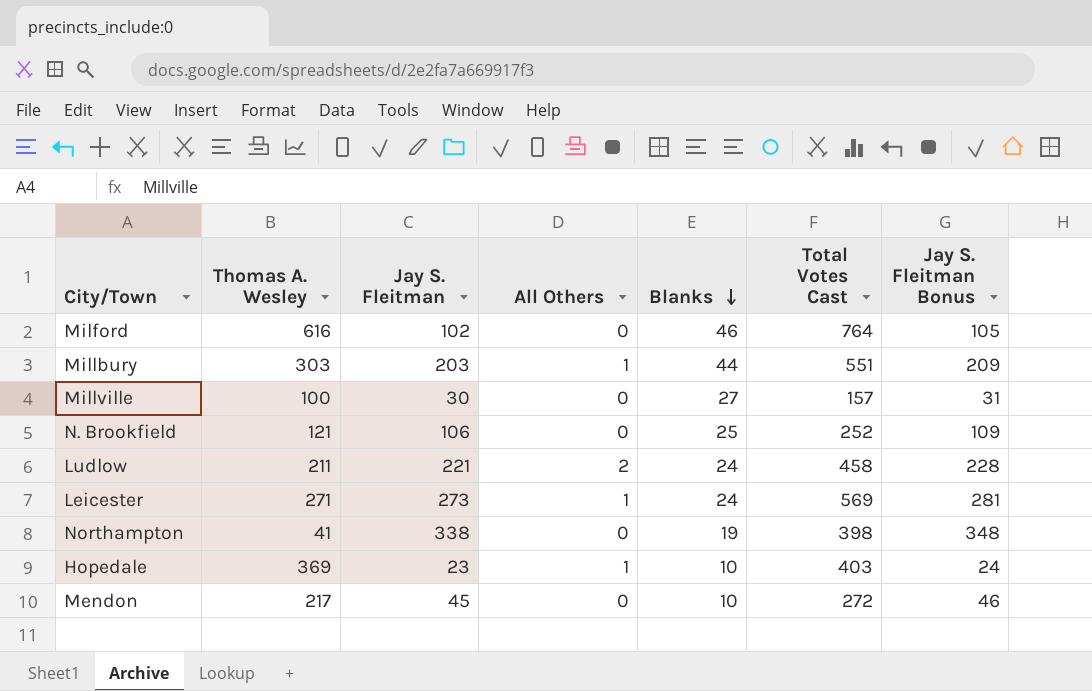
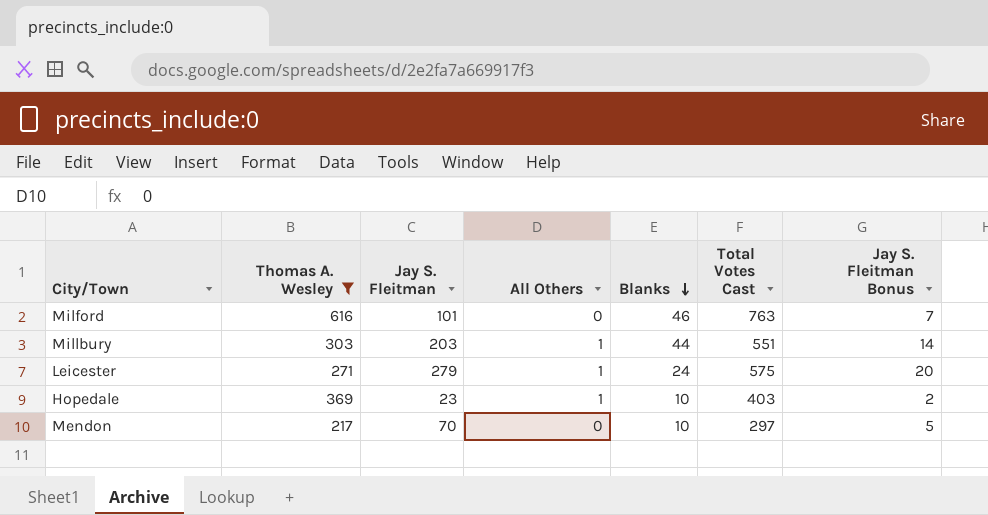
filter: none -> Thomas A. Wesley >= 217
column Jay S. Fleitman Bonus | formula: [Jay S. Fleitman] * 1.03 -> [Jay S. Fleitman] * 0.07
Milford | Jay S. Fleitman: 102 -> 101
Milford | Total Votes Cast: 764 -> 763
Leicester | Jay S. Fleitman: 273 -> 279
Leicester | Total Votes Cast: 569 -> 575
Mendon | Jay S. Fleitman: 45 -> 70
Mendon | Total Votes Cast: 272 -> 297

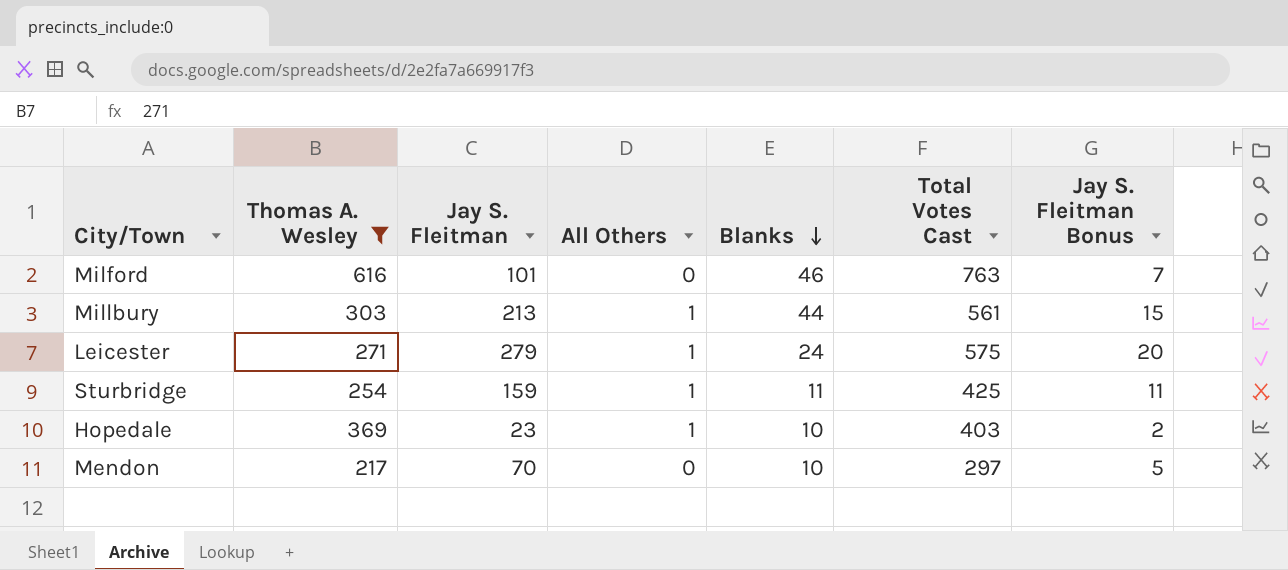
Millbury | Jay S. Fleitman: 203 -> 213
Millbury | Total Votes Cast: 551 -> 561
Millbury | Jay S. Fleitman Bonus: 14 -> 15
row Sturbridge: none -> 254 | 159 | 1 | 11 | 425 | 11

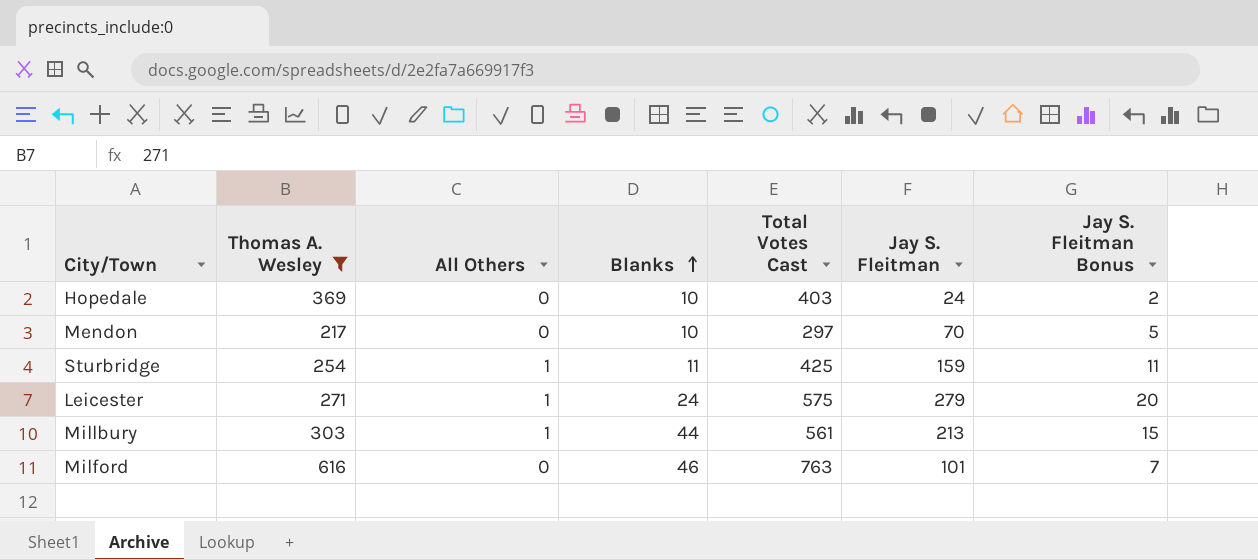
row order: Blanks descending -> Blanks ascending
column Jay S. Fleitman | position: 3 -> 6
Hopedale | All Others: 1 -> 0
Hopedale | Jay S. Fleitman: 23 -> 24

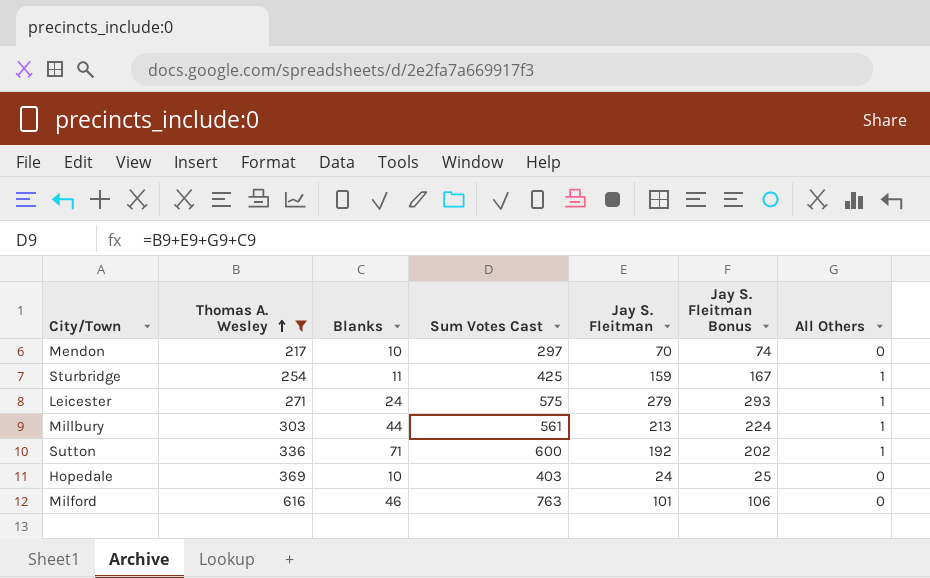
row order: Blanks ascending -> Thomas A. Wesley ascending
column name: Total Votes Cast -> Sum Votes Cast
column Jay S. Fleitman Bonus | formula: [Jay S. Fleitman] * 0.07 -> [Jay S. Fleitman] * 1.05
column All Others | position: 3 -> 7
row Sutton: none -> 336 | 71 | 600 | 192 | 202 | 1

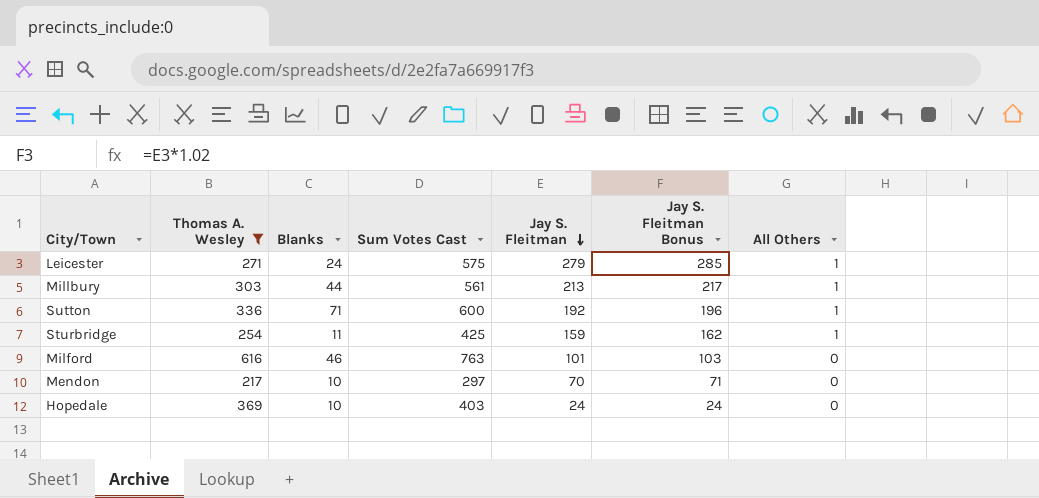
row order: Thomas A. Wesley ascending -> Jay S. Fleitman descending
column Jay S. Fleitman Bonus | formula: [Jay S. Fleitman] * 1.05 -> [Jay S. Fleitman] * 1.02

